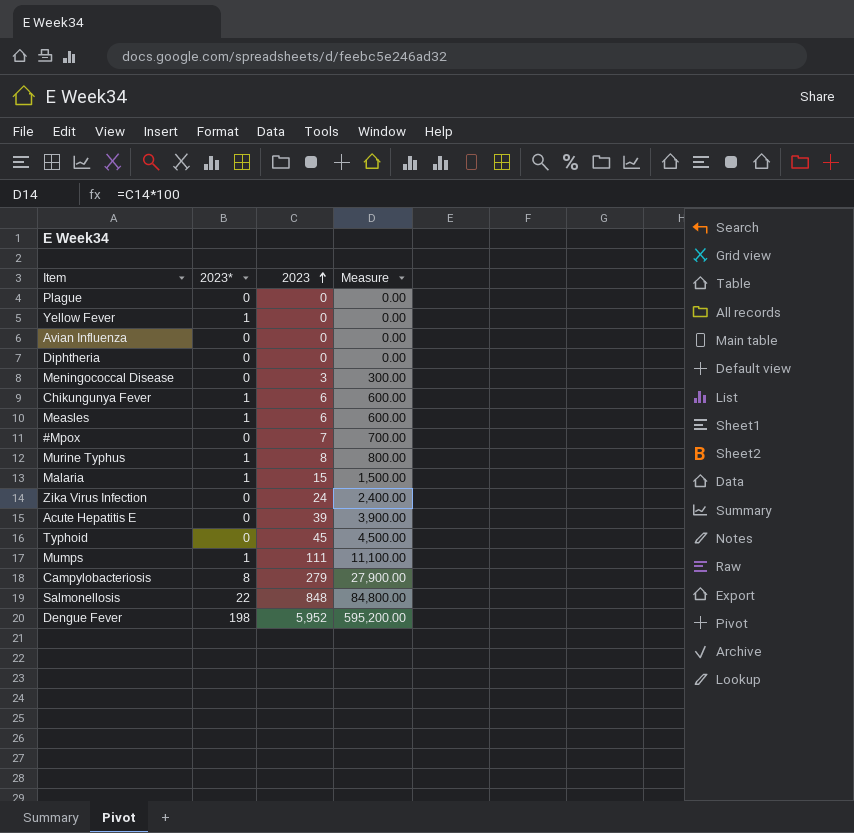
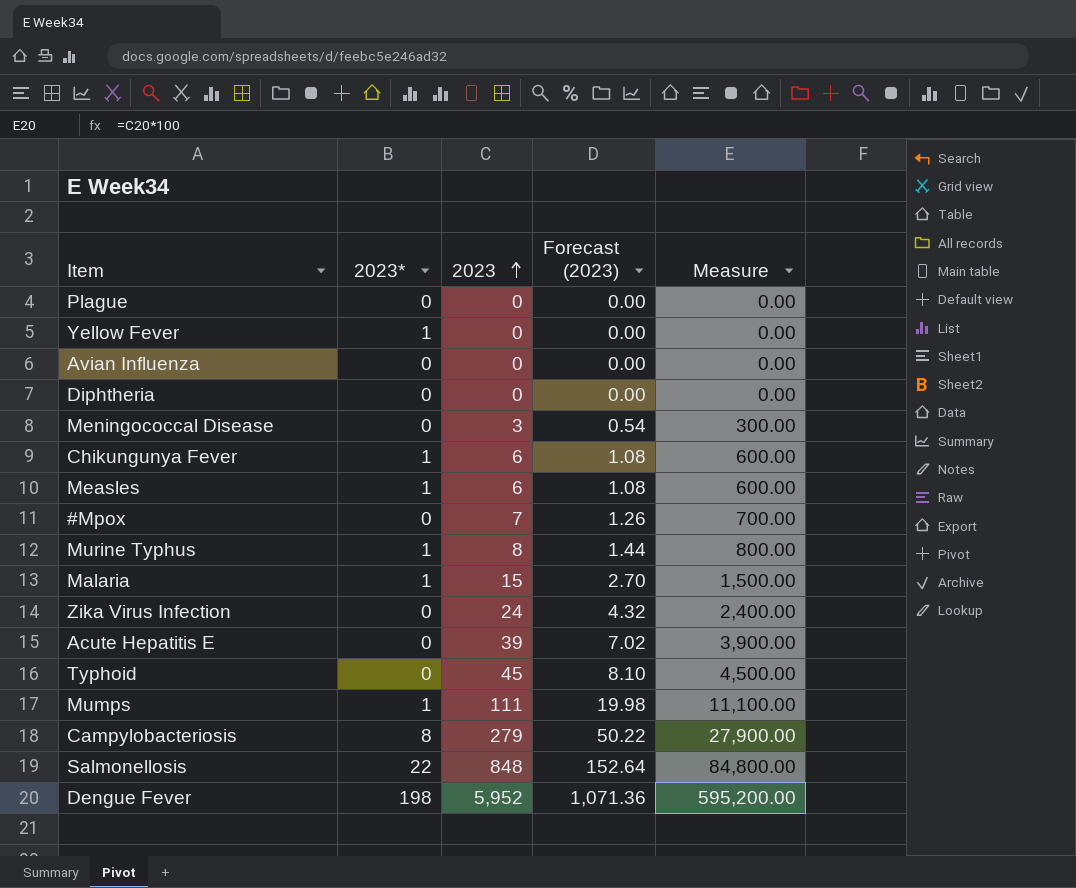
column Forecast (2023) | formula: none -> [2023] * 0.18

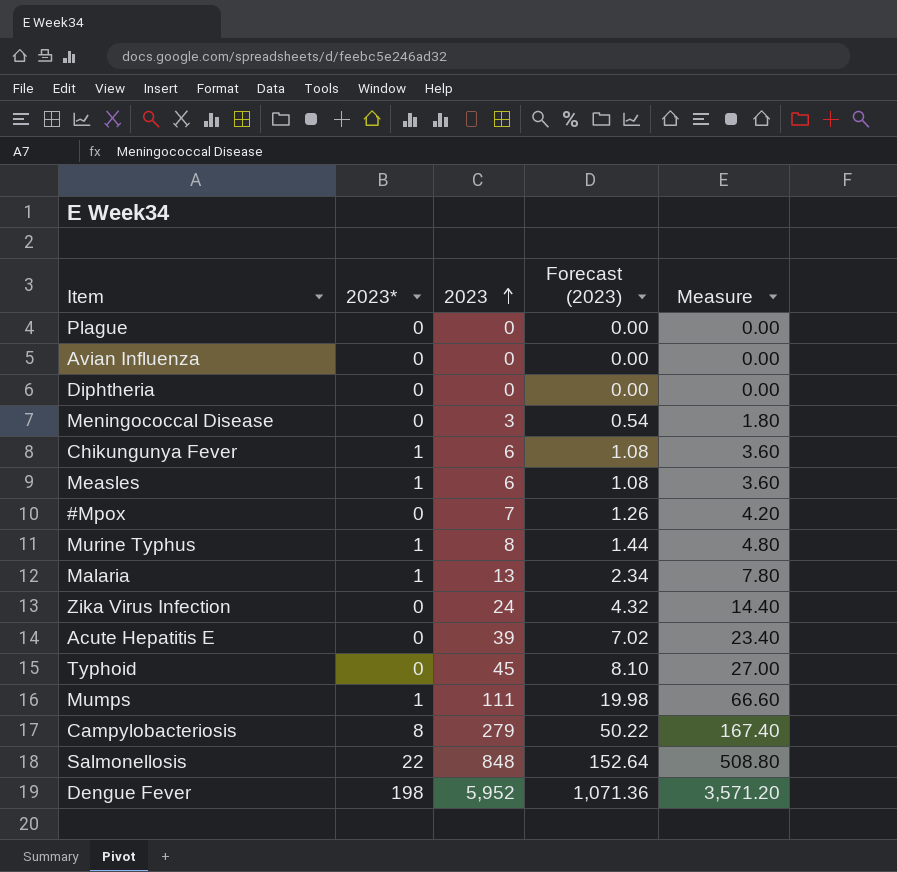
column Measure | formula: [2023] * 100 -> [2023] * 0.6
row Yellow Fever: 1 | 0 | 0.00 | 0.00 -> none
Malaria | 2023: 15 -> 13
Malaria | Forecast (2023): 2.70 -> 2.34

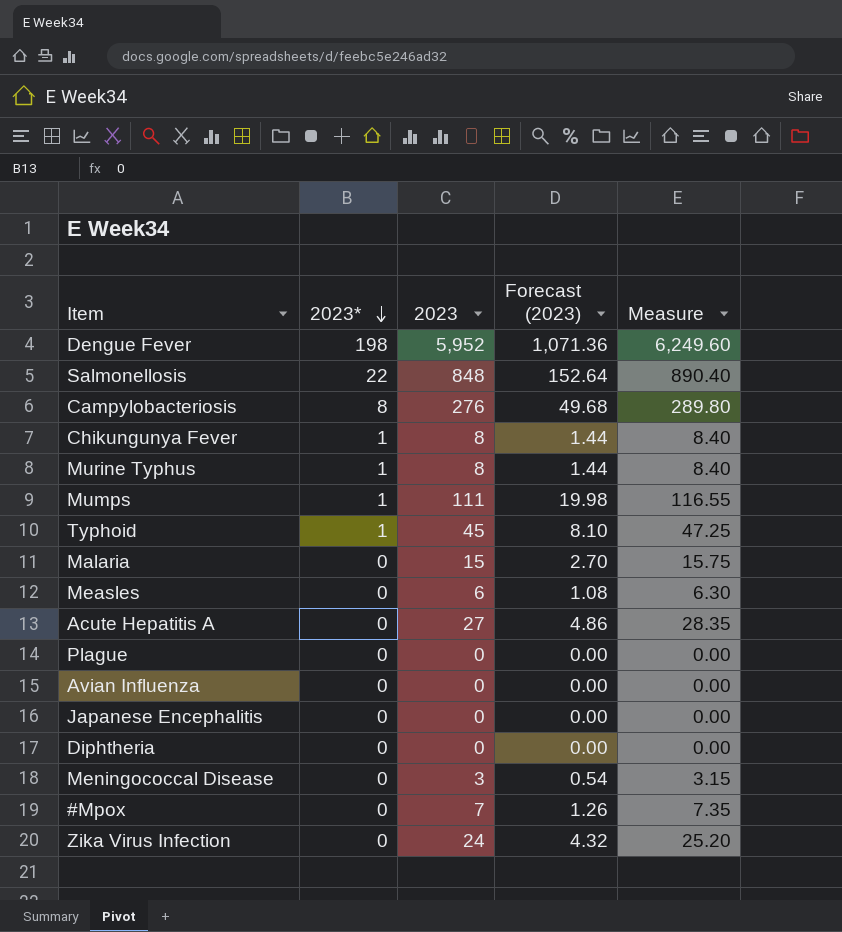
row order: 2023 ascending -> 2023* descending
column Measure | formula: [2023] * 0.6 -> [2023] * 1.05
row Acute Hepatitis E: 0 | 39 | 7.02 | 23.40 -> none
Campylobacteriosis | 2023: 279 -> 276
Campylobacteriosis | Forecast (2023): 50.22 -> 49.68
Chikungunya Fever | 2023: 6 -> 8
Chikungunya Fever | Forecast (2023): 1.08 -> 1.44
Typhoid | 2023*: 0 -> 1
Malaria | 2023*: 1 -> 0
Malaria | 2023: 13 -> 15
Malaria | Forecast (2023): 2.34 -> 2.70
Measles | 2023*: 1 -> 0
row Acute Hepatitis A: none -> 0 | 27 | 4.86 | 28.35
row Japanese Encephalitis: none -> 0 | 0 | 0.00 | 0.00

